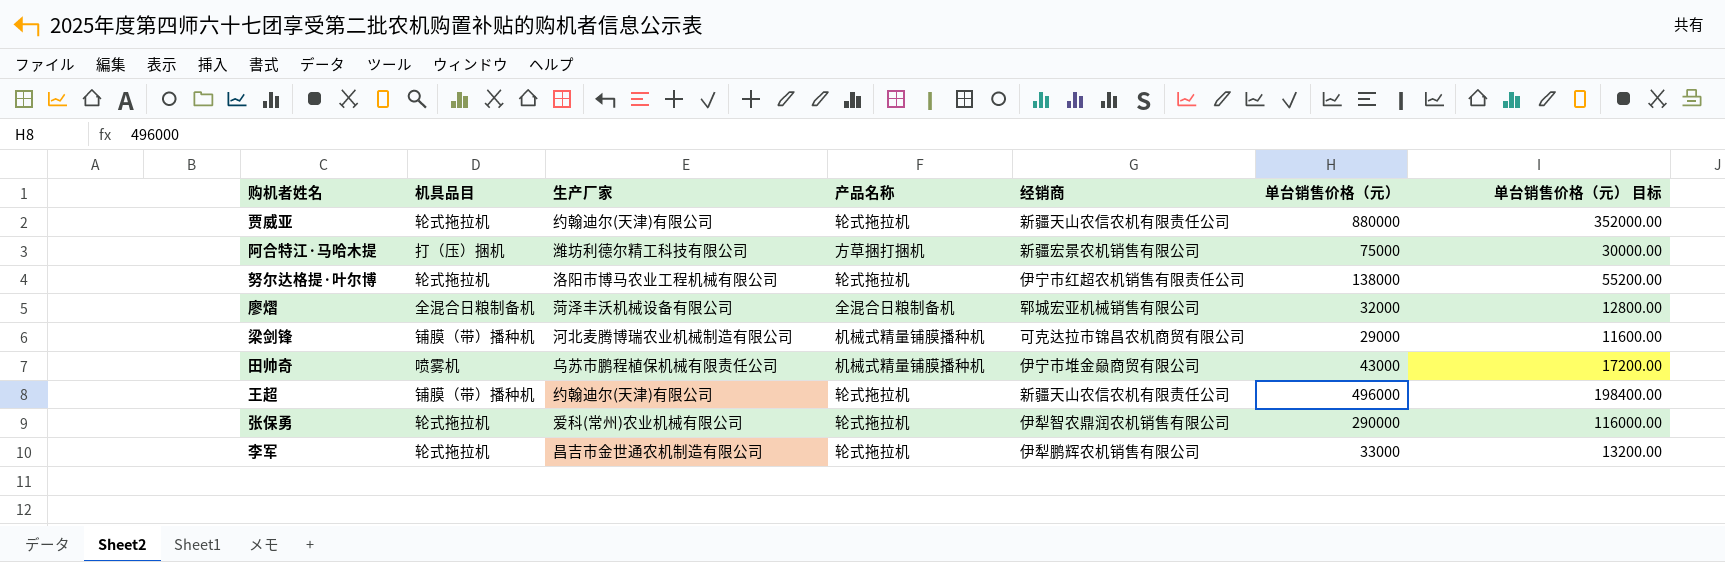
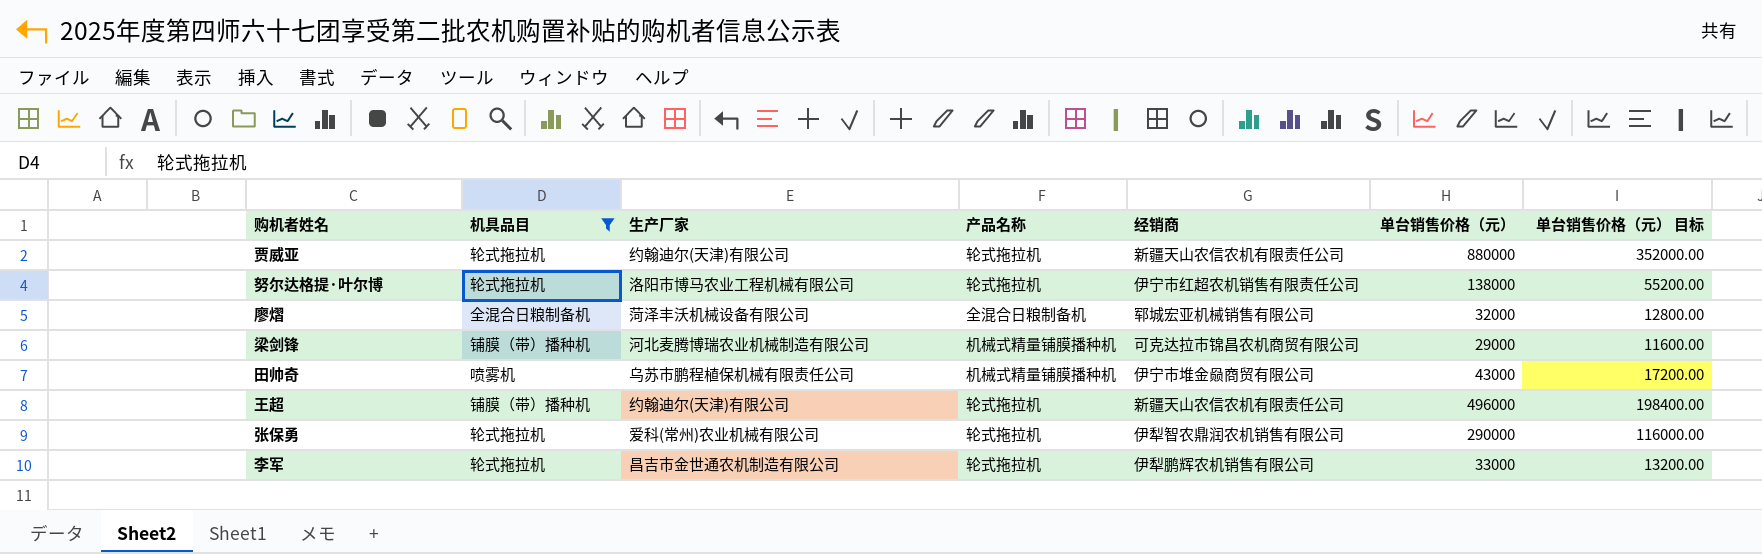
filter: none -> 机具品目 != 打（压）捆机

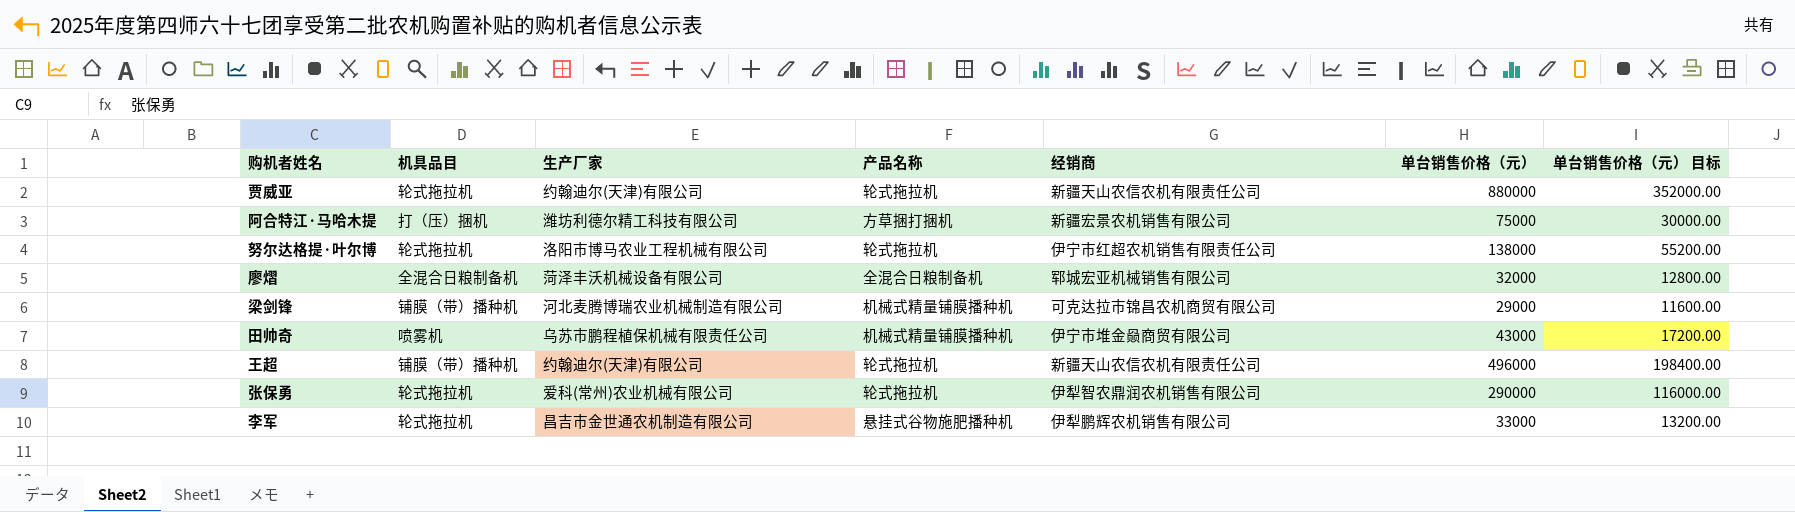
filter: 机具品目 != 打（压）捆机 -> none
李军 | 产品名称: 轮式拖拉机 -> 悬挂式谷物施肥播种机

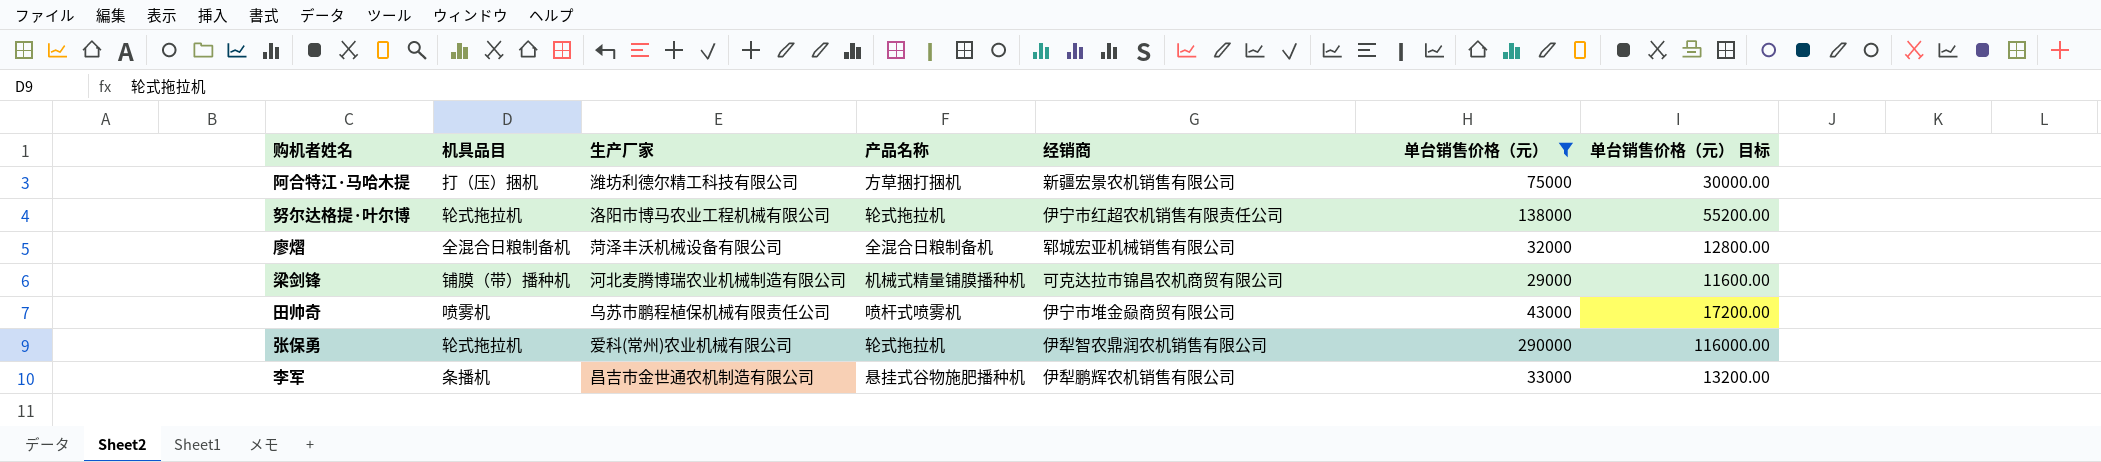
filter: none -> 单台销售价格（元） <= 290000
田帅奇 | 产品名称: 机械式精量铺膜播种机 -> 喷杆式喷雾机
李军 | 机具品目: 轮式拖拉机 -> 条播机

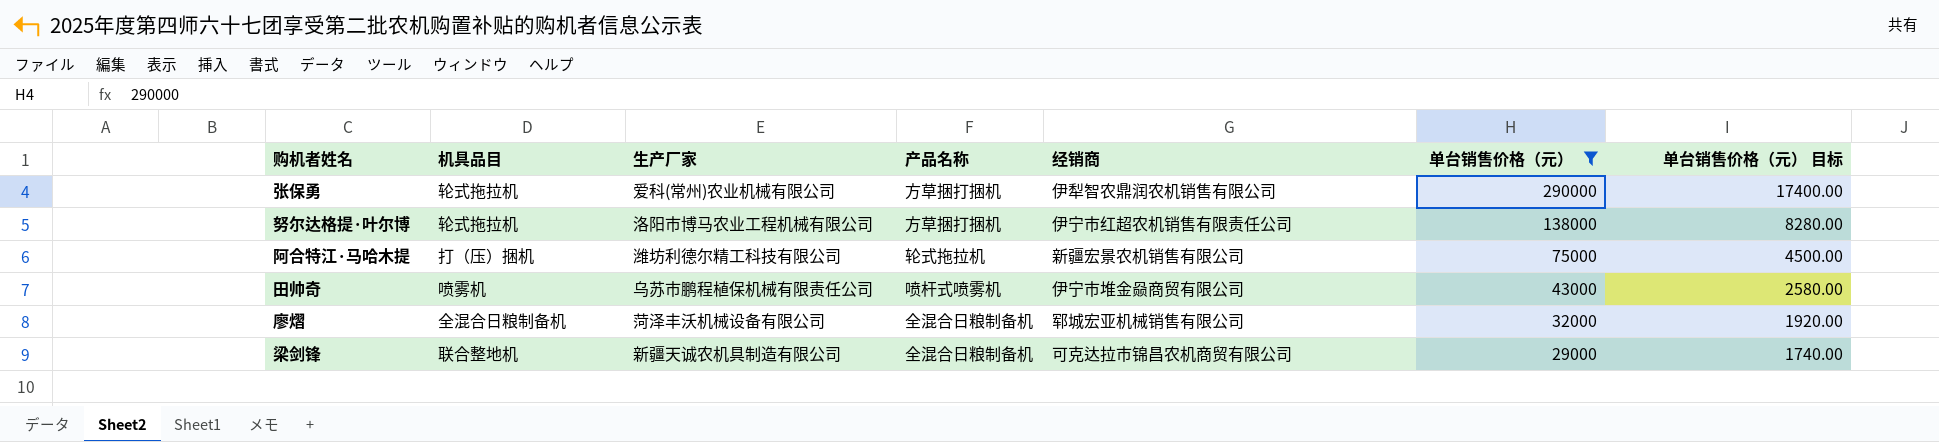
row order: none -> 单台销售价格（元） descending
column 单台销售价格（元） 目标 | formula: [单台销售价格（元）] * 0.4 -> [单台销售价格（元）] * 0.06
row 李军: 条播机 | 昌吉市金世通农机制造有限公司 | 悬挂式谷物施肥播种机 | 伊犁鹏辉农机销售有限公司 | 33000 | 13200.00 -> none
张保勇 | 产品名称: 轮式拖拉机 -> 方草捆打捆机
努尔达格提·叶尔博 | 产品名称: 轮式拖拉机 -> 方草捆打捆机
阿合特江·马哈木提 | 产品名称: 方草捆打捆机 -> 轮式拖拉机
梁剑锋 | 机具品目: 铺膜（带）播种机 -> 联合整地机
梁剑锋 | 生产厂家: 河北麦腾博瑞农业机械制造有限公司 -> 新疆天诚农机具制造有限公司
梁剑锋 | 产品名称: 机械式精量铺膜播种机 -> 全混合日粮制备机

